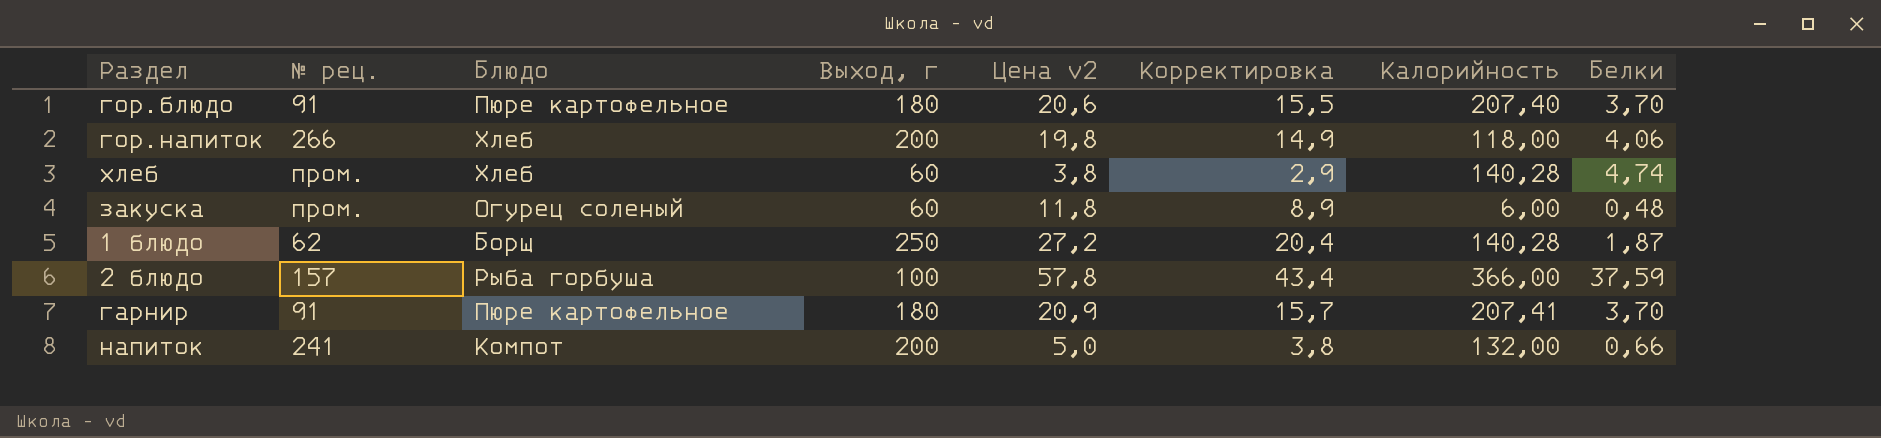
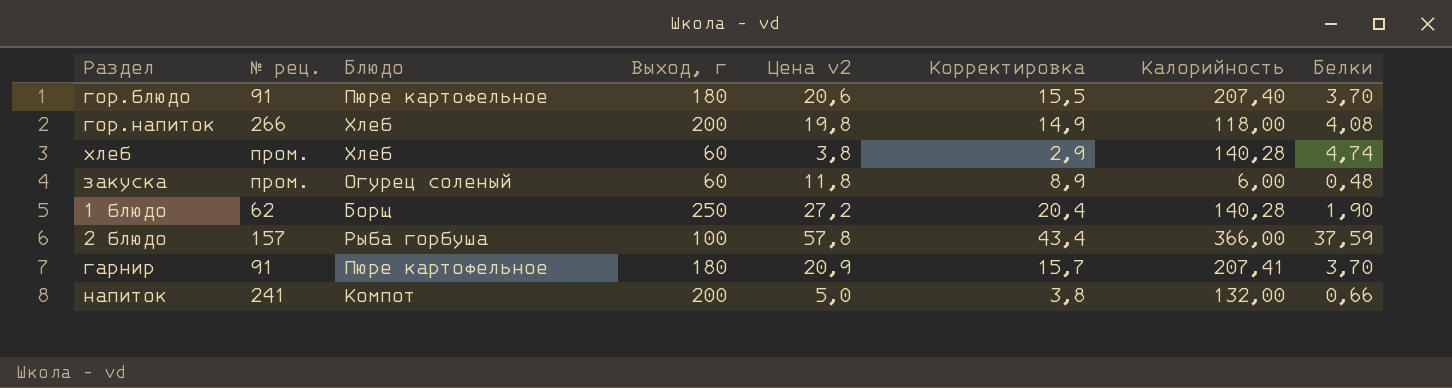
гор.напиток | Белки: 4,06 -> 4,08
1 блюдо | Белки: 1,87 -> 1,90

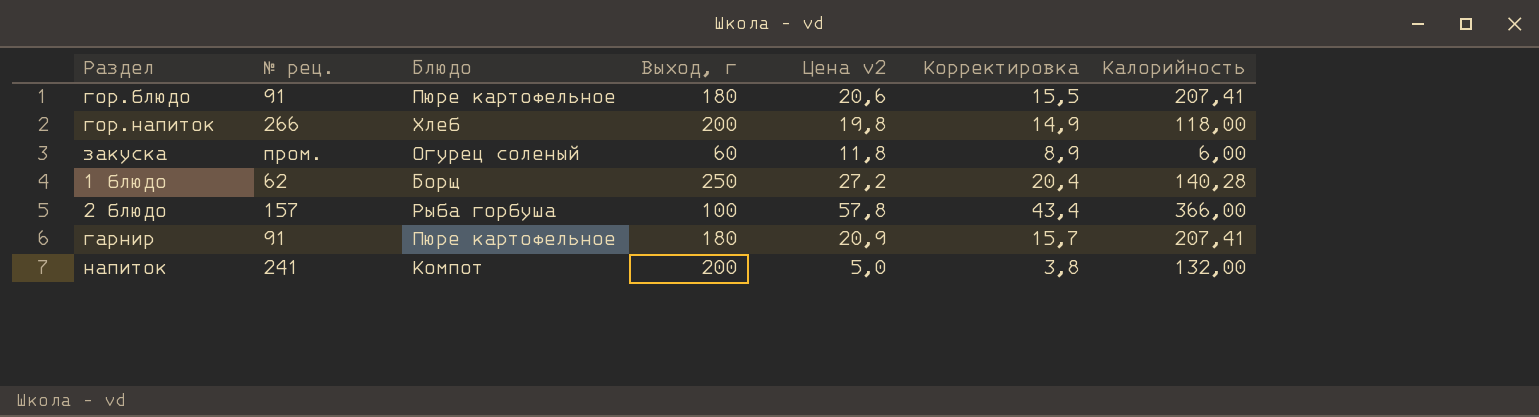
column Белки | position: 8 -> none
row хлеб: пром. | Хлеб | 60 | 3,8 | 2,9 | 140,28 | 4,74 -> none
гор.блюдо | Калорийность: 207,40 -> 207,41

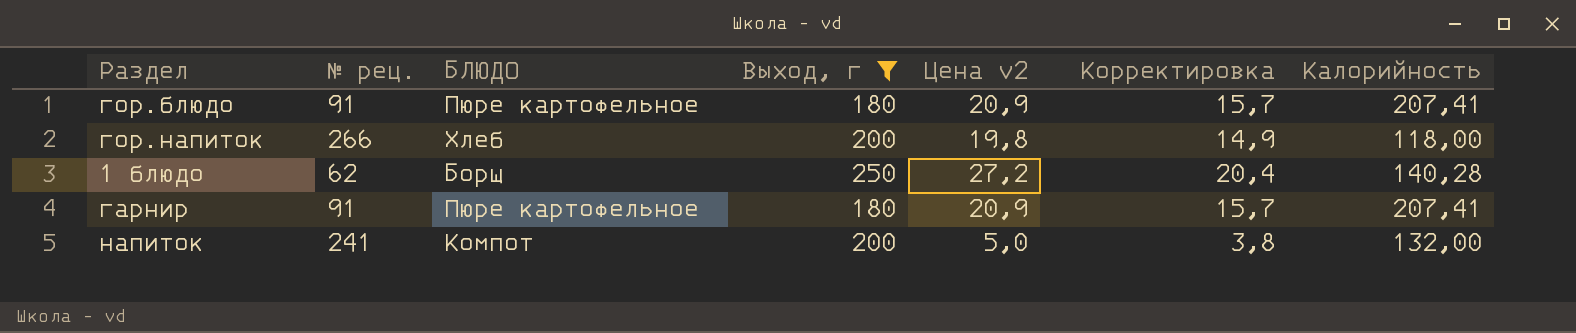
filter: none -> Выход, г >= 180
column name: Блюдо -> БЛЮДО
гор.блюдо | Цена v2: 20,6 -> 20,9
гор.блюдо | Корректировка: 15,5 -> 15,7

